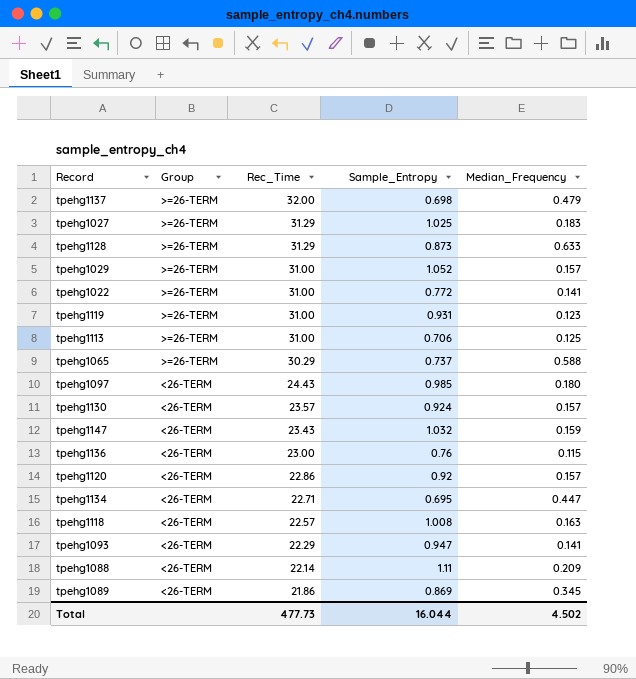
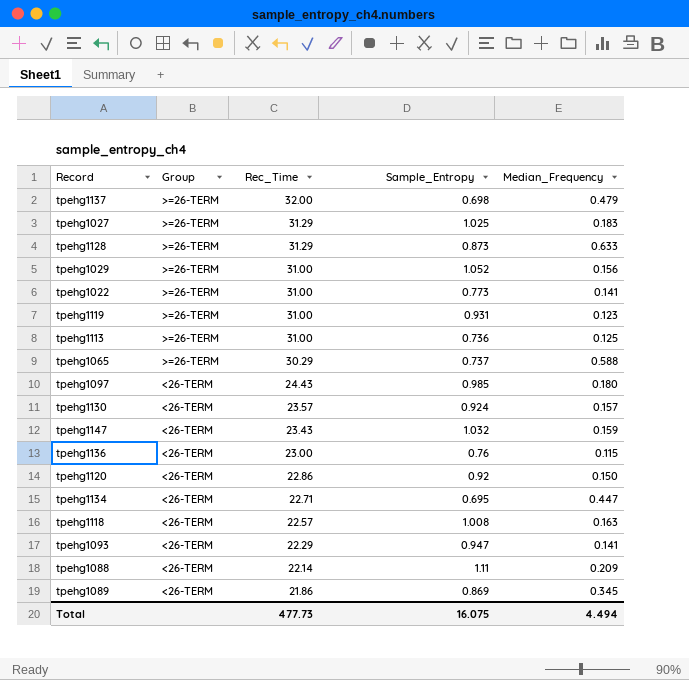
tpehg1029 | Median_Frequency: 0.157 -> 0.156
tpehg1022 | Sample_Entropy: 0.772 -> 0.773
tpehg1113 | Sample_Entropy: 0.706 -> 0.736
tpehg1120 | Median_Frequency: 0.157 -> 0.150
Total | Sample_Entropy: 16.044 -> 16.075
Total | Median_Frequency: 4.502 -> 4.494

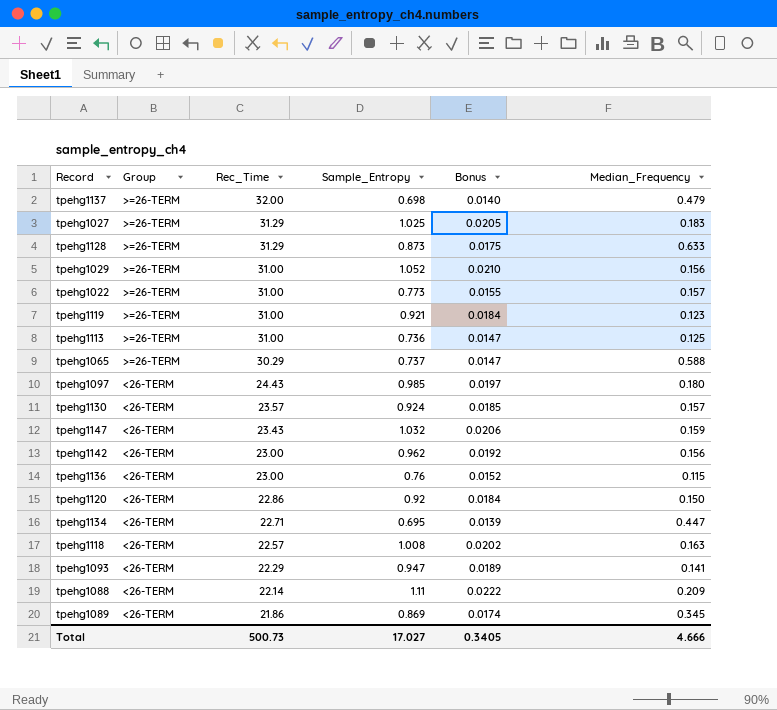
column Bonus | formula: none -> [Sample_Entropy] * 0.02
tpehg1022 | Median_Frequency: 0.141 -> 0.157
tpehg1119 | Sample_Entropy: 0.931 -> 0.921
row tpehg1142: none -> <26-TERM | 23.00 | 0.962 | 0.0192 | 0.156
Total | Rec_Time: 477.73 -> 500.73
Total | Sample_Entropy: 16.075 -> 17.027
Total | Median_Frequency: 4.494 -> 4.666

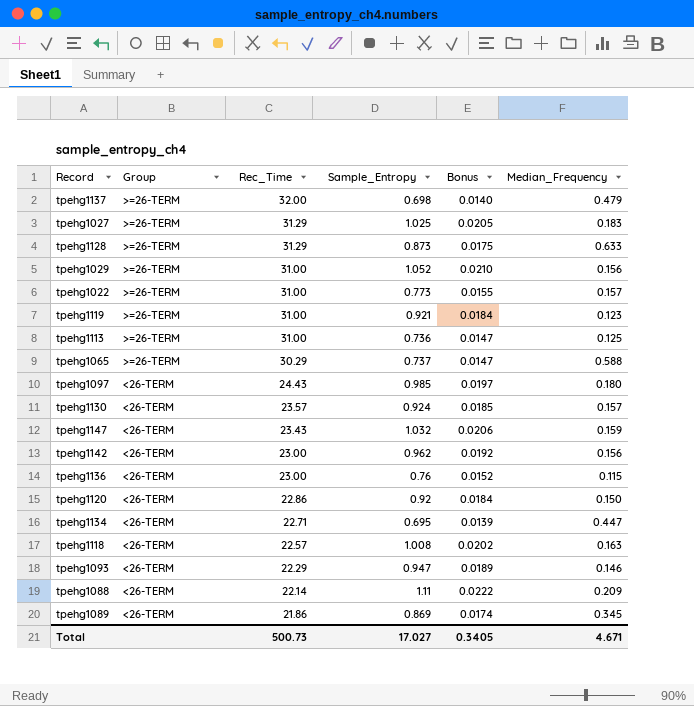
tpehg1093 | Median_Frequency: 0.141 -> 0.146
Total | Median_Frequency: 4.666 -> 4.671

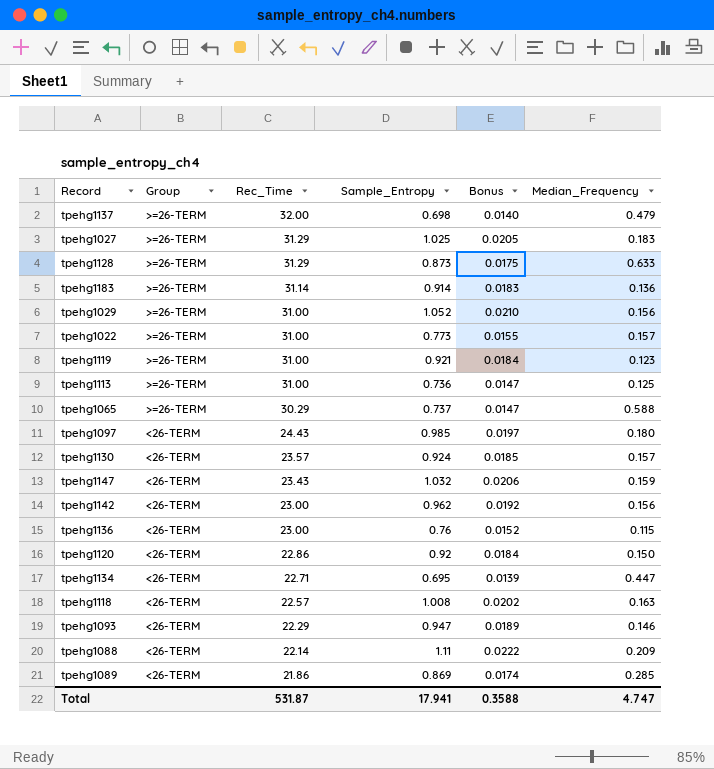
row tpehg1183: none -> >=26-TERM | 31.14 | 0.914 | 0.0183 | 0.136
tpehg1089 | Median_Frequency: 0.345 -> 0.285
Total | Rec_Time: 500.73 -> 531.87
Total | Sample_Entropy: 17.027 -> 17.941
Total | Bonus: 0.3405 -> 0.3588
Total | Median_Frequency: 4.671 -> 4.747

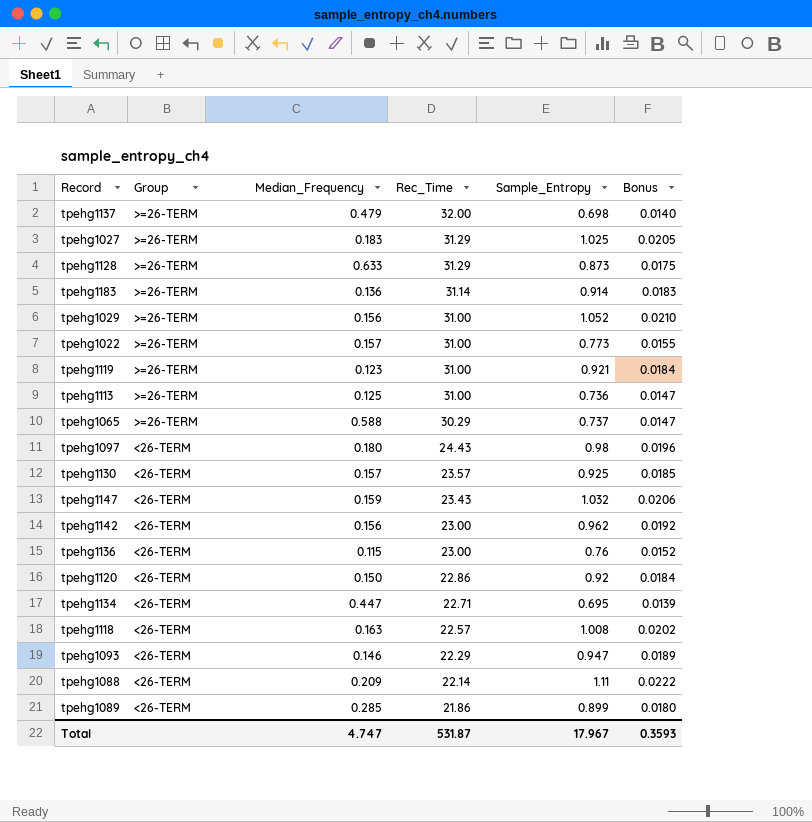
column Median_Frequency | position: 6 -> 3
tpehg1097 | Sample_Entropy: 0.985 -> 0.98
tpehg1097 | Bonus: 0.0197 -> 0.0196
tpehg1130 | Sample_Entropy: 0.924 -> 0.925
tpehg1089 | Sample_Entropy: 0.869 -> 0.899
tpehg1089 | Bonus: 0.0174 -> 0.0180
Total | Sample_Entropy: 17.941 -> 17.967
Total | Bonus: 0.3588 -> 0.3593

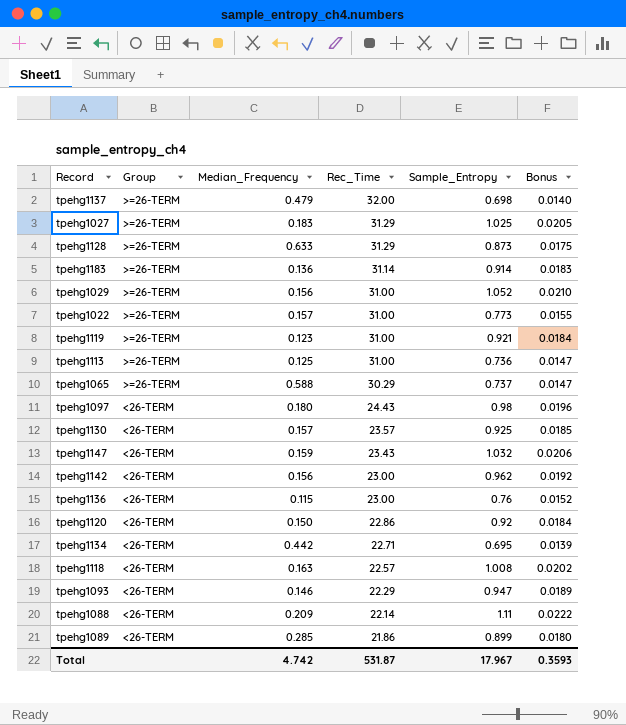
tpehg1134 | Median_Frequency: 0.447 -> 0.442
Total | Median_Frequency: 4.747 -> 4.742

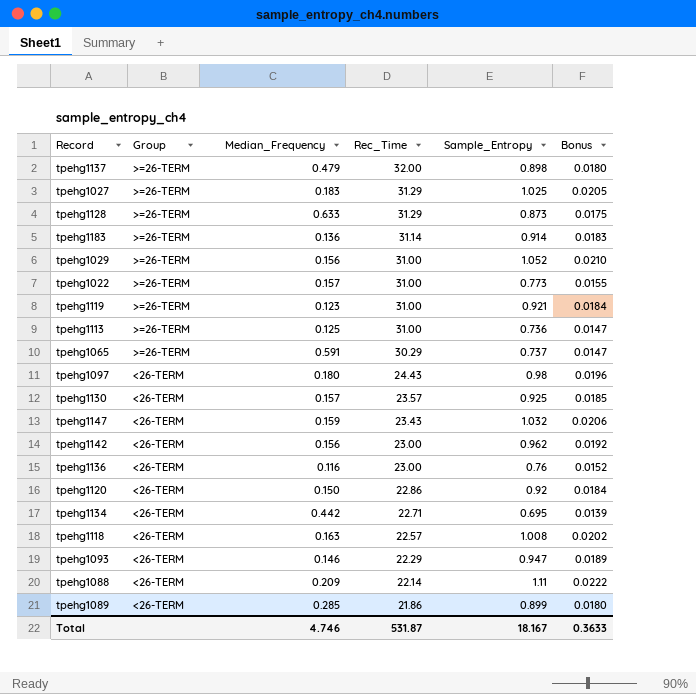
tpehg1137 | Sample_Entropy: 0.698 -> 0.898
tpehg1137 | Bonus: 0.0140 -> 0.0180
tpehg1065 | Median_Frequency: 0.588 -> 0.591
tpehg1136 | Median_Frequency: 0.115 -> 0.116
Total | Median_Frequency: 4.742 -> 4.746
Total | Sample_Entropy: 17.967 -> 18.167
Total | Bonus: 0.3593 -> 0.3633

